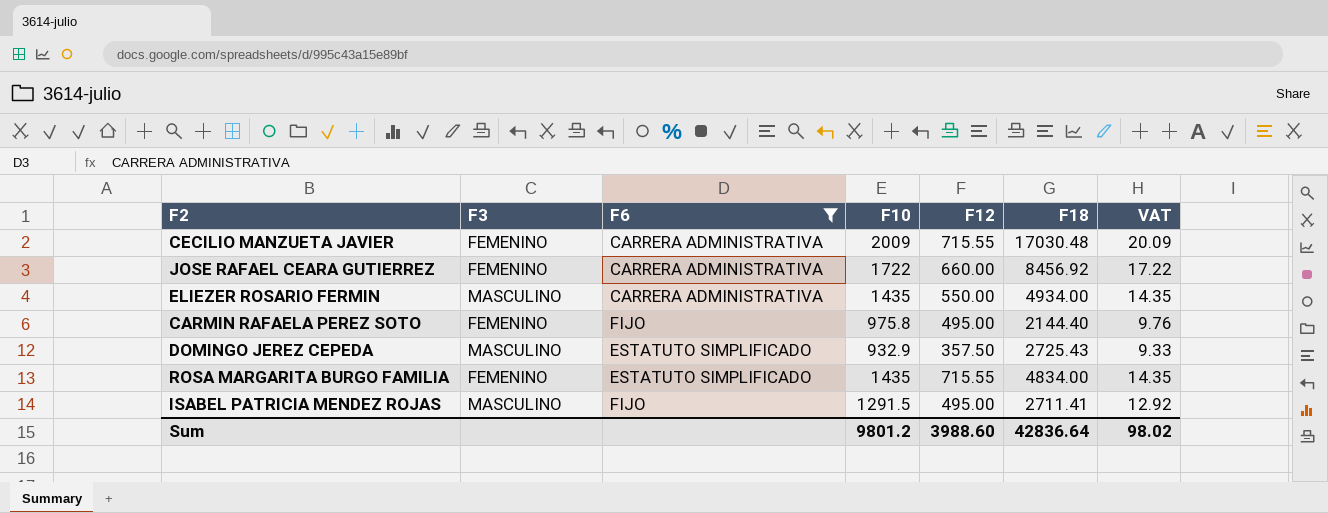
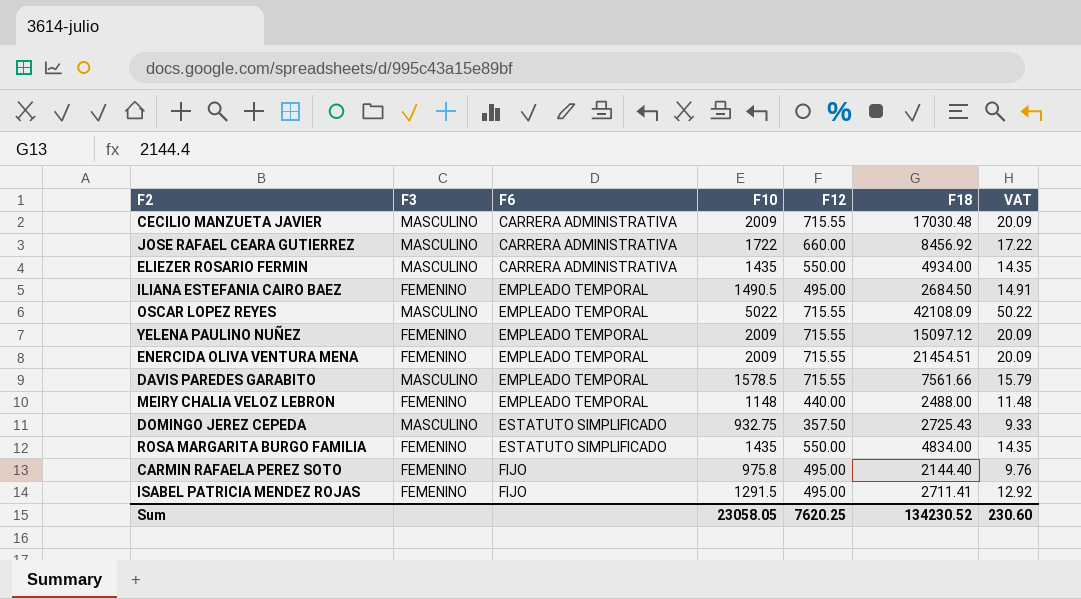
filter: F6 != EMPLEADO TEMPORAL -> none
row order: none -> F6 ascending
CECILIO MANZUETA JAVIER | F3: FEMENINO -> MASCULINO
JOSE RAFAEL CEARA GUTIERREZ | F3: FEMENINO -> MASCULINO
DOMINGO JEREZ CEPEDA | F10: 932.9 -> 932.75
ROSA MARGARITA BURGO FAMILIA | F12: 715.55 -> 550.00
ISABEL PATRICIA MENDEZ ROJAS | F3: MASCULINO -> FEMENINO
Sum | F10: 9801.2 -> 23058.05
Sum | F12: 3988.60 -> 7620.25
Sum | F18: 42836.64 -> 134230.52
Sum | VAT: 98.02 -> 230.60

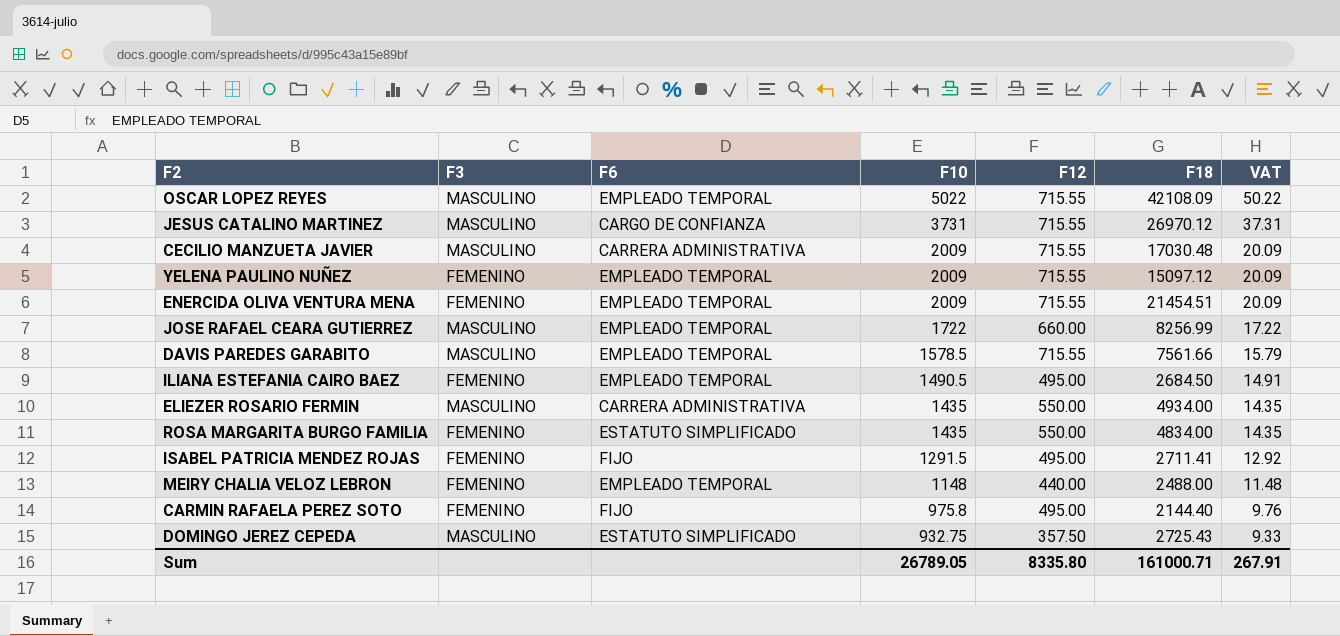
row order: F6 ascending -> F10 descending
row JESUS CATALINO MARTINEZ: none -> MASCULINO | CARGO DE CONFIANZA | 3731 | 715.55 | 26970.12 | 37.31
JOSE RAFAEL CEARA GUTIERREZ | F6: CARRERA ADMINISTRATIVA -> EMPLEADO TEMPORAL
JOSE RAFAEL CEARA GUTIERREZ | F18: 8456.92 -> 8256.99
Sum | F10: 23058.05 -> 26789.05
Sum | F12: 7620.25 -> 8335.80
Sum | F18: 134230.52 -> 161000.71
Sum | VAT: 230.60 -> 267.91

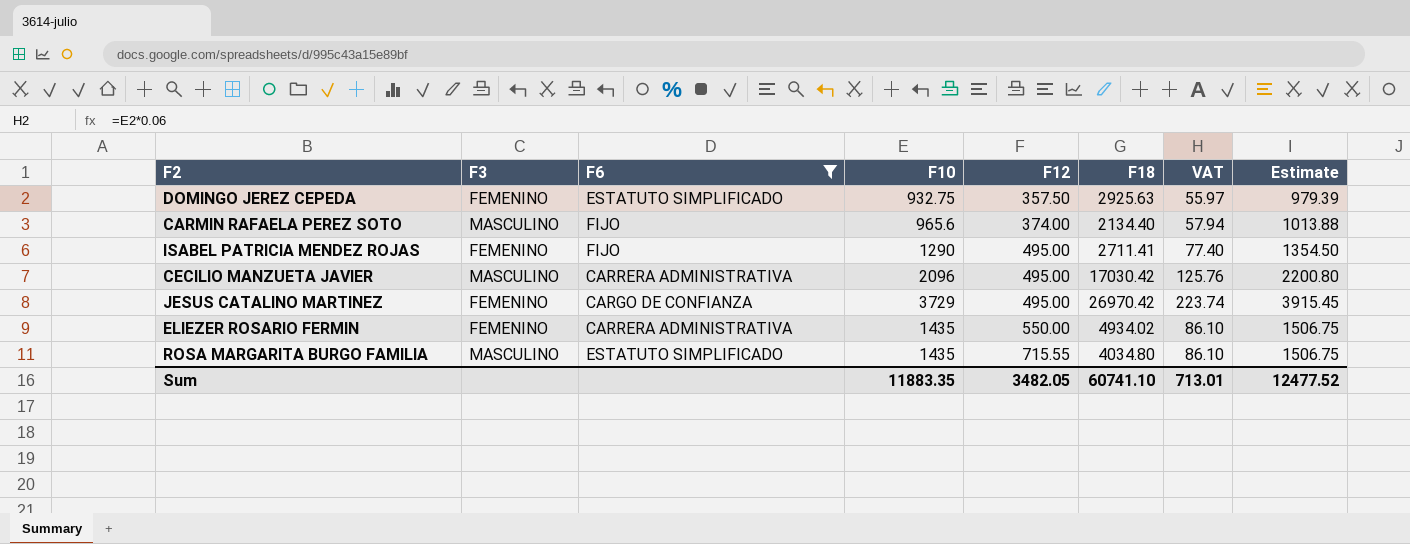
filter: none -> F6 != EMPLEADO TEMPORAL
row order: F10 descending -> F12 ascending
column VAT | formula: [F10] * 0.01 -> [F10] * 0.06
column Estimate | formula: none -> [F10] * 1.05
DOMINGO JEREZ CEPEDA | F3: MASCULINO -> FEMENINO
DOMINGO JEREZ CEPEDA | F18: 2725.43 -> 2925.63
CARMIN RAFAELA PEREZ SOTO | F3: FEMENINO -> MASCULINO
CARMIN RAFAELA PEREZ SOTO | F10: 975.8 -> 965.6
CARMIN RAFAELA PEREZ SOTO | F12: 495.00 -> 374.00
CARMIN RAFAELA PEREZ SOTO | F18: 2144.40 -> 2134.40
ISABEL PATRICIA MENDEZ ROJAS | F10: 1291.5 -> 1290
CECILIO MANZUETA JAVIER | F10: 2009 -> 2096
CECILIO MANZUETA JAVIER | F12: 715.55 -> 495.00
CECILIO MANZUETA JAVIER | F18: 17030.48 -> 17030.42
JESUS CATALINO MARTINEZ | F3: MASCULINO -> FEMENINO
JESUS CATALINO MARTINEZ | F10: 3731 -> 3729
JESUS CATALINO MARTINEZ | F12: 715.55 -> 495.00
JESUS CATALINO MARTINEZ | F18: 26970.12 -> 26970.42
ELIEZER ROSARIO FERMIN | F3: MASCULINO -> FEMENINO
ELIEZER ROSARIO FERMIN | F18: 4934.00 -> 4934.02
ROSA MARGARITA BURGO FAMILIA | F3: FEMENINO -> MASCULINO
ROSA MARGARITA BURGO FAMILIA | F12: 550.00 -> 715.55
ROSA MARGARITA BURGO FAMILIA | F18: 4834.00 -> 4034.80
Sum | F10: 26789.05 -> 11883.35
Sum | F12: 8335.80 -> 3482.05
Sum | F18: 161000.71 -> 60741.10
Sum | VAT: 267.91 -> 713.01

